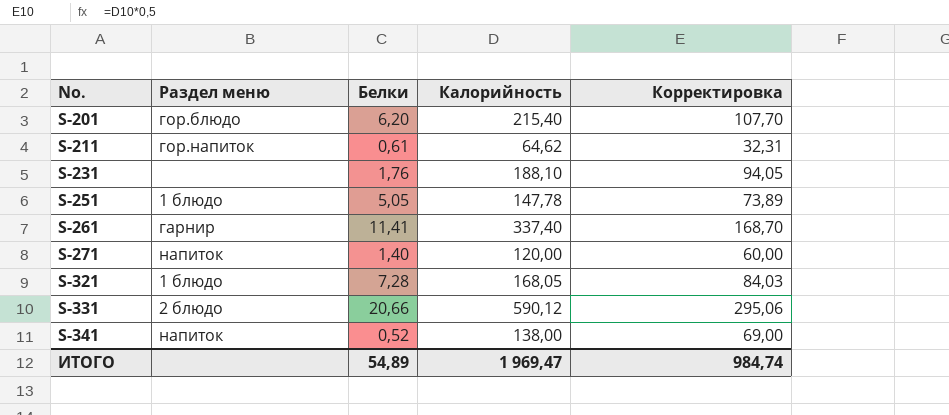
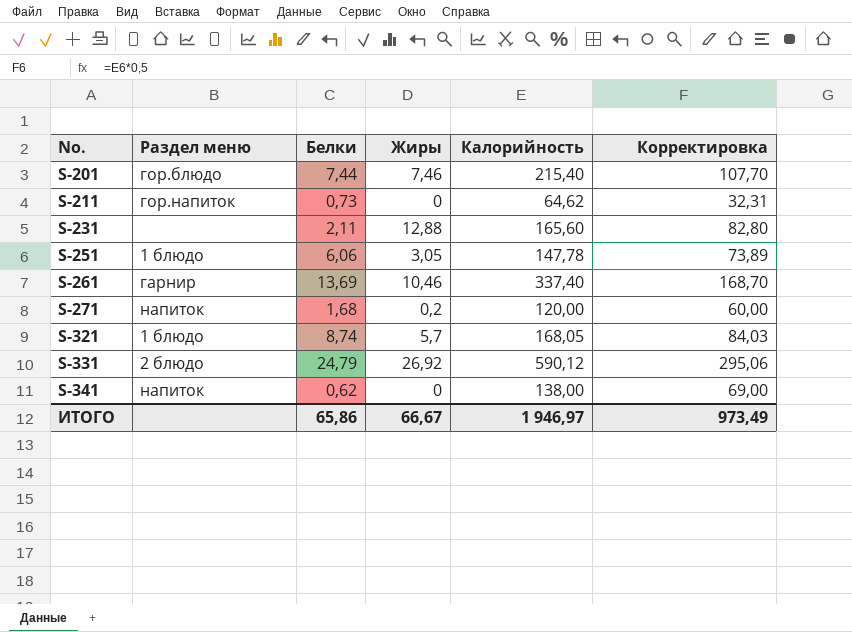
column Жиры | position: none -> 4
S-201 | Белки: 6,20 -> 7,44
S-211 | Белки: 0,61 -> 0,73
S-231 | Белки: 1,76 -> 2,11
S-231 | Калорийность: 188,10 -> 165,60
S-231 | Корректировка: 94,05 -> 82,80
S-251 | Белки: 5,05 -> 6,06
S-261 | Белки: 11,41 -> 13,69
S-271 | Белки: 1,40 -> 1,68
S-321 | Белки: 7,28 -> 8,74
S-331 | Белки: 20,66 -> 24,79
S-341 | Белки: 0,52 -> 0,62
ИТОГО | Белки: 54,89 -> 65,86
ИТОГО | Калорийность: 1 969,47 -> 1 946,97
ИТОГО | Корректировка: 984,74 -> 973,49

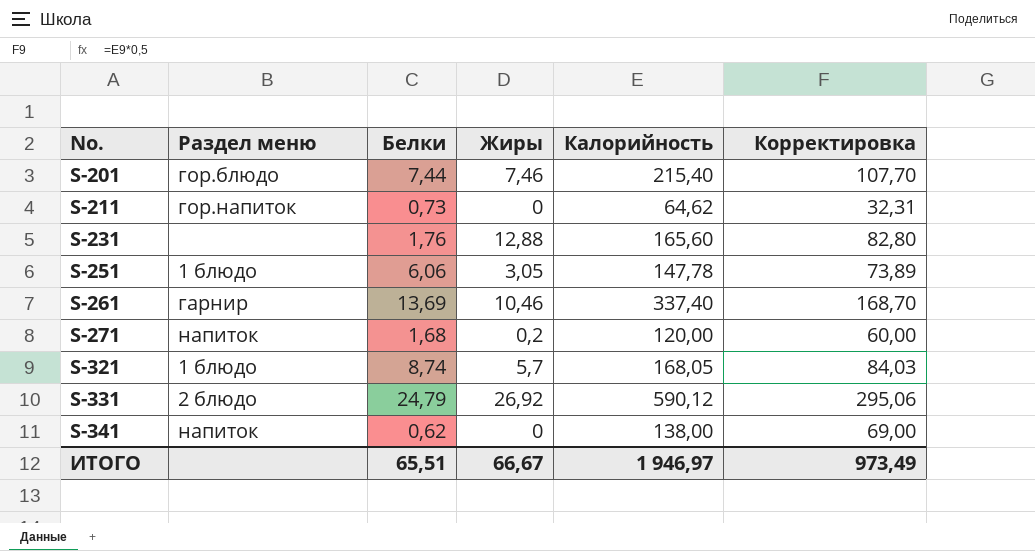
S-231 | Белки: 2,11 -> 1,76
ИТОГО | Белки: 65,86 -> 65,51

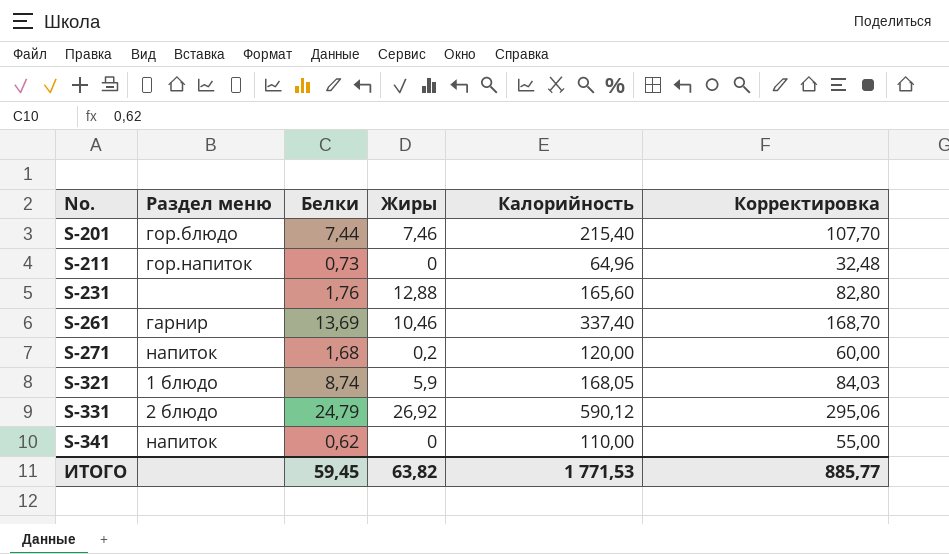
row S-251: 1 блюдо | 6,06 | 3,05 | 147,78 | 73,89 -> none
S-211 | Калорийность: 64,62 -> 64,96
S-211 | Корректировка: 32,31 -> 32,48
S-321 | Жиры: 5,7 -> 5,9
S-341 | Калорийность: 138,00 -> 110,00
S-341 | Корректировка: 69,00 -> 55,00
ИТОГО | Белки: 65,51 -> 59,45
ИТОГО | Жиры: 66,67 -> 63,82
ИТОГО | Калорийность: 1 946,97 -> 1 771,53
ИТОГО | Корректировка: 973,49 -> 885,77

